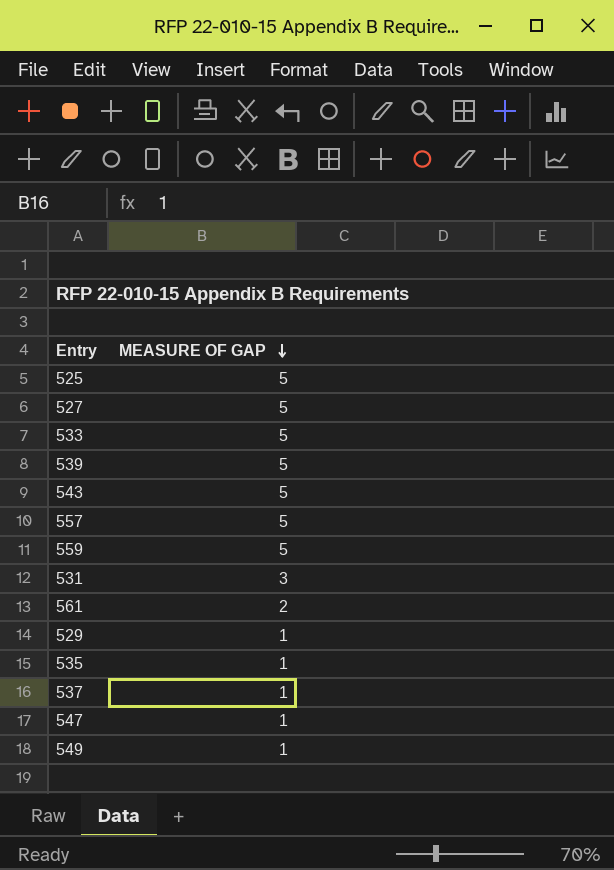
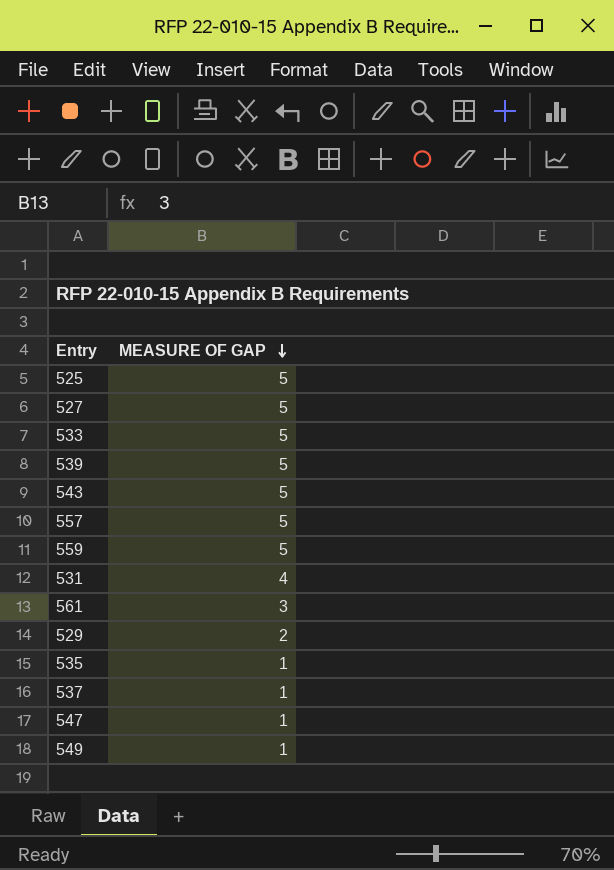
531 | MEASURE OF GAP: 3 -> 4
561 | MEASURE OF GAP: 2 -> 3
529 | MEASURE OF GAP: 1 -> 2

